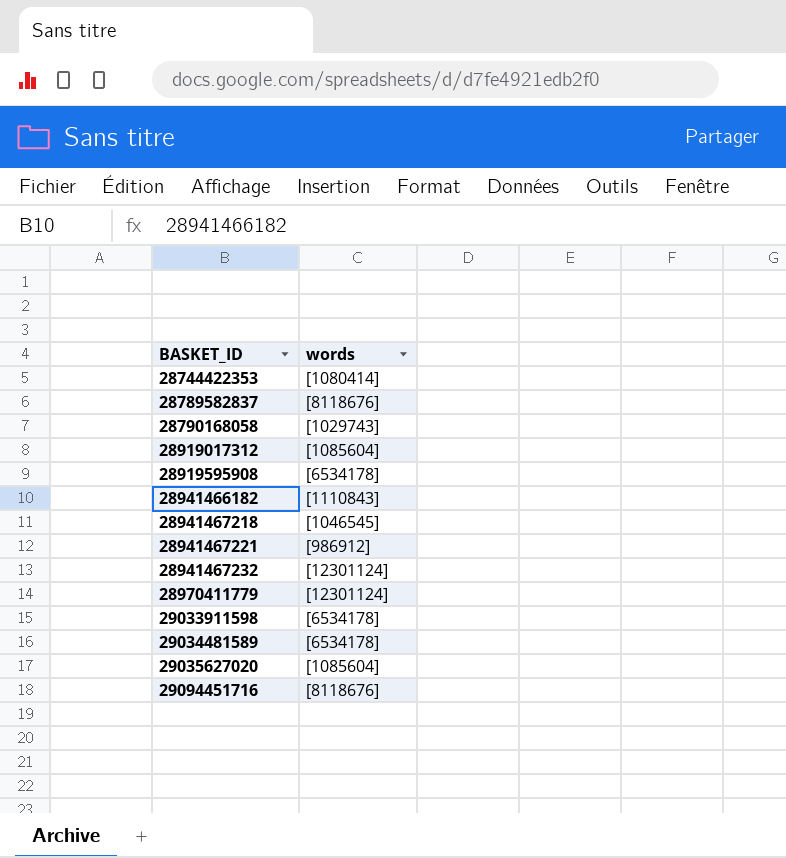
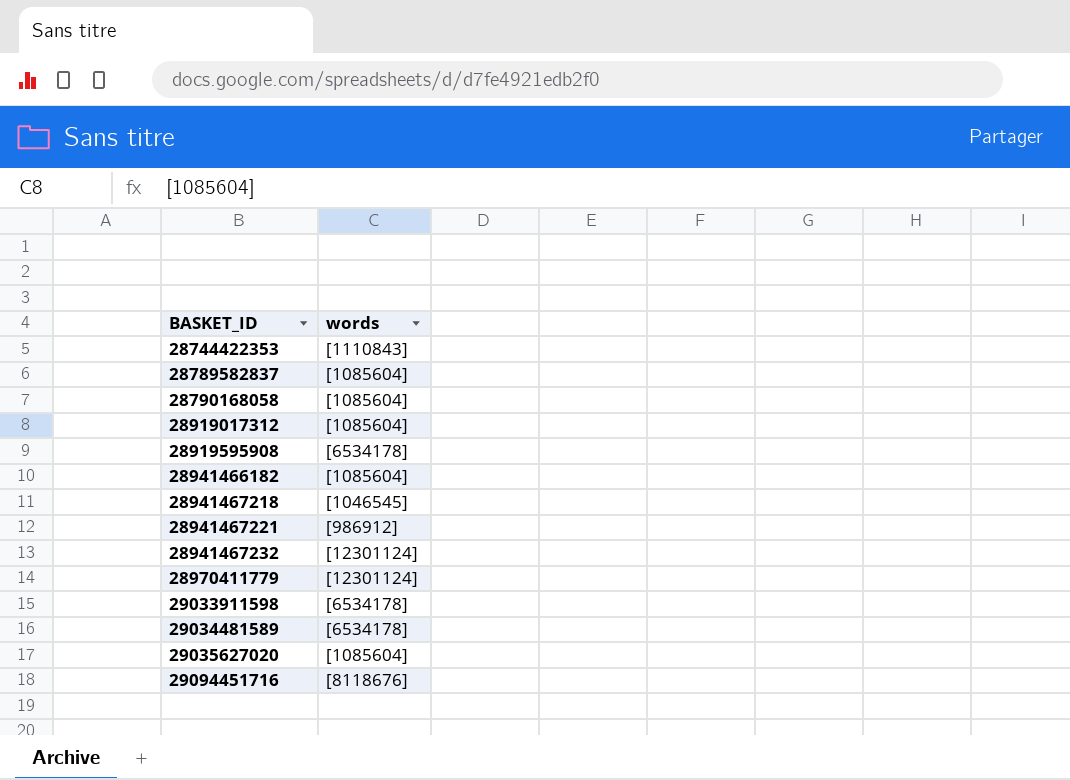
28744422353 | words: [1080414] -> [1110843]
28789582837 | words: [8118676] -> [1085604]
28790168058 | words: [1029743] -> [1085604]
28941466182 | words: [1110843] -> [1085604]

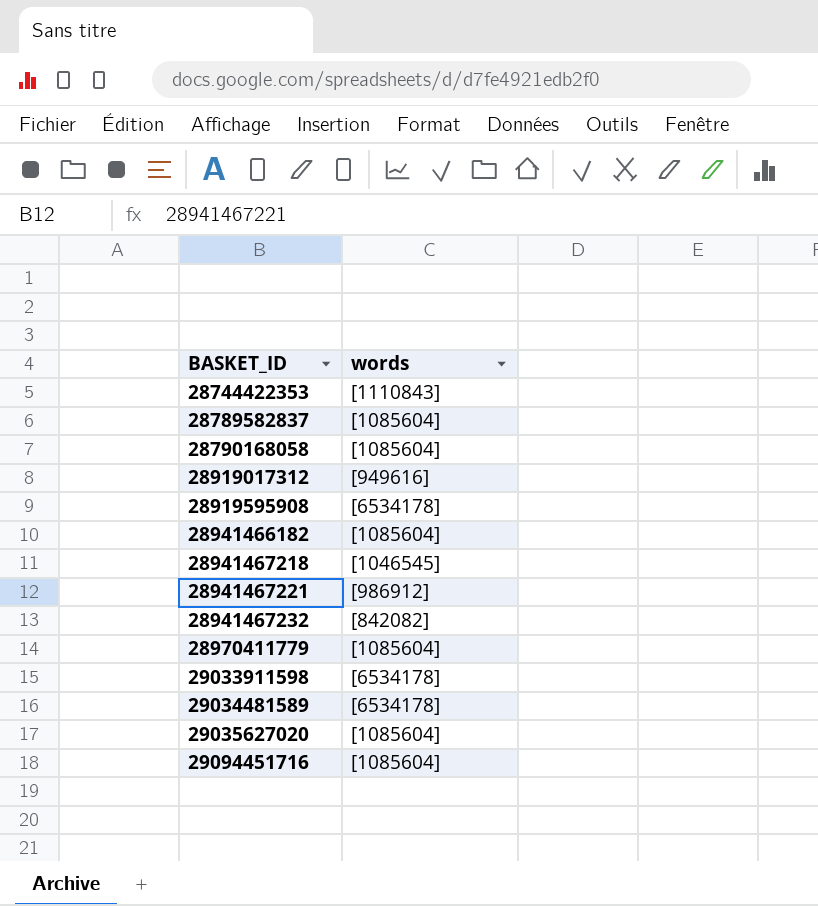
28919017312 | words: [1085604] -> [949616]
28941467232 | words: [12301124] -> [842082]
28970411779 | words: [12301124] -> [1085604]
29094451716 | words: [8118676] -> [1085604]

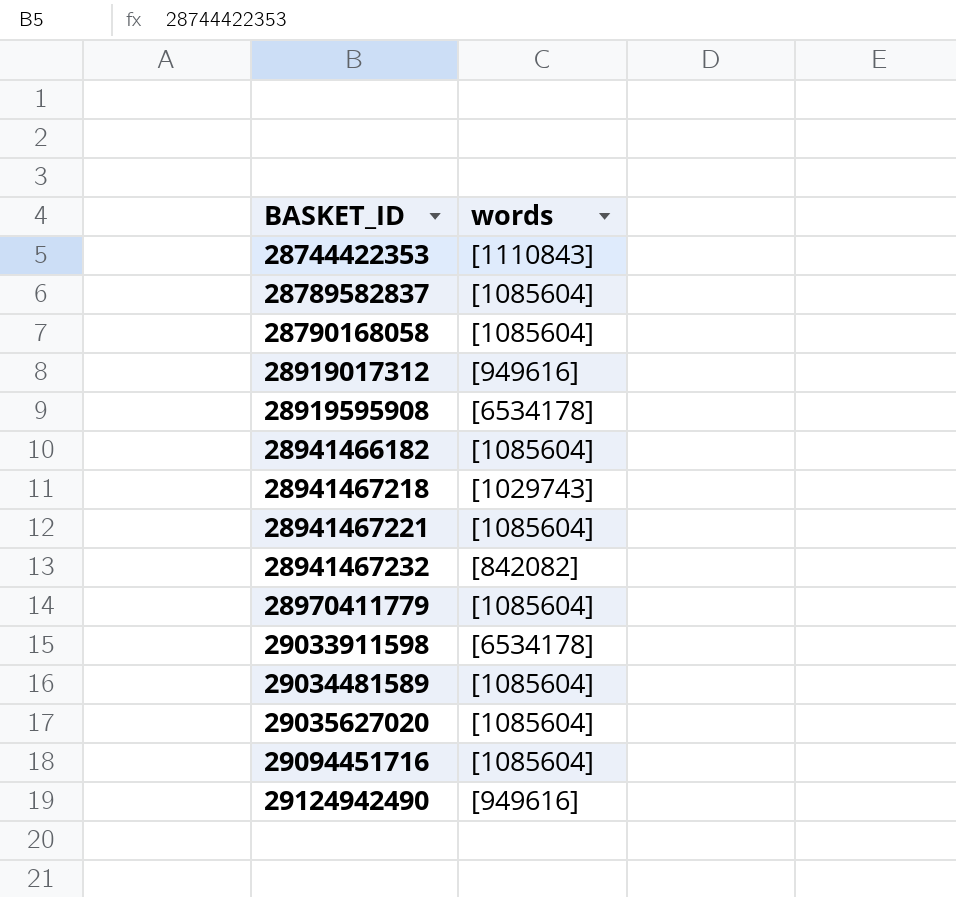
28941467218 | words: [1046545] -> [1029743]
28941467221 | words: [986912] -> [1085604]
29034481589 | words: [6534178] -> [1085604]
row 29124942490: none -> [949616]

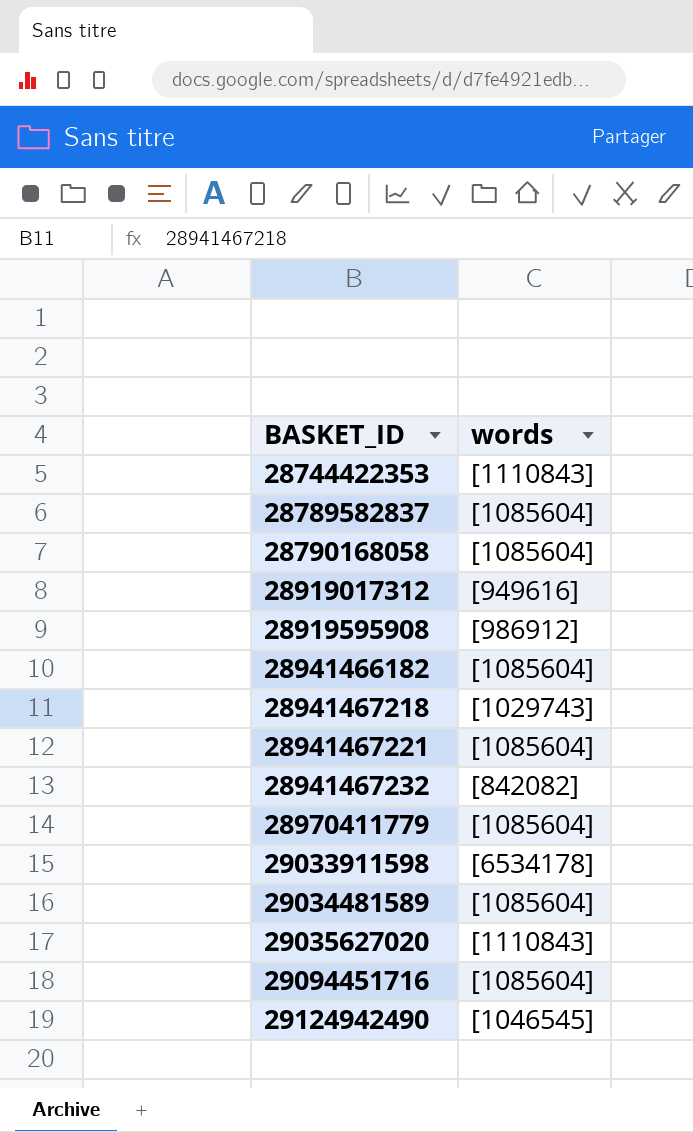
28919595908 | words: [6534178] -> [986912]
29035627020 | words: [1085604] -> [1110843]
29124942490 | words: [949616] -> [1046545]

